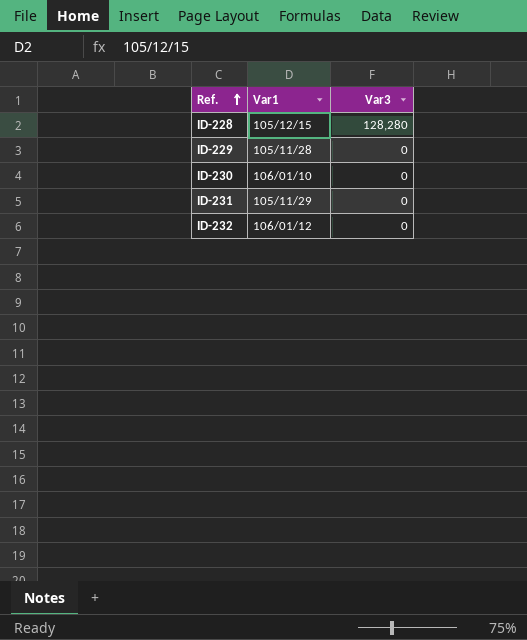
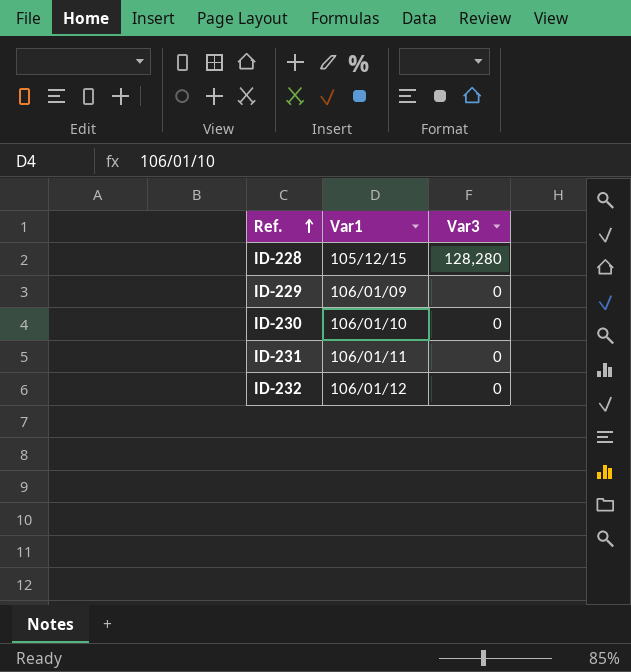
ID-229 | Var1: 105/11/28 -> 106/01/09
ID-231 | Var1: 105/11/29 -> 106/01/11

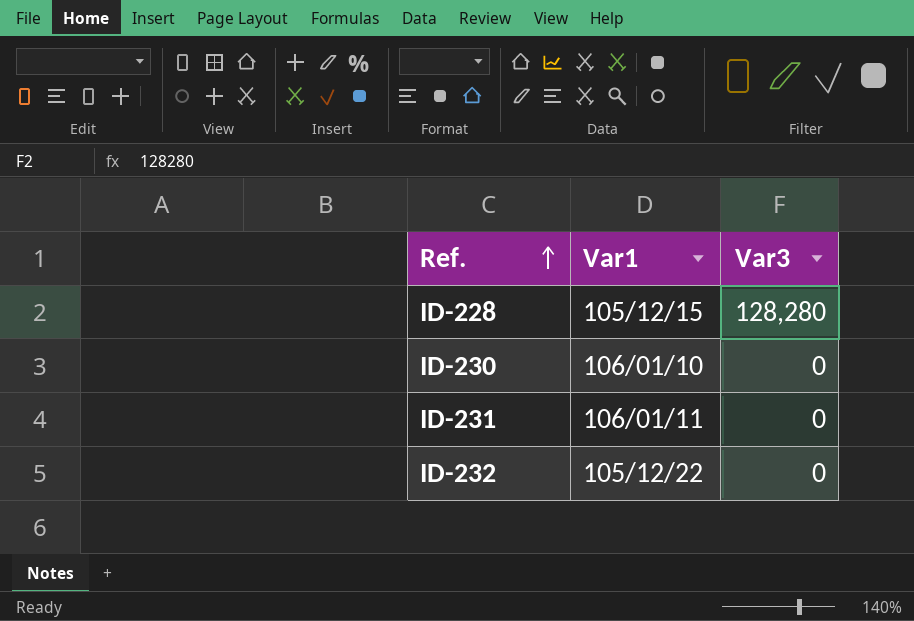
row ID-229: 106/01/09 | 0 -> none
ID-232 | Var1: 106/01/12 -> 105/12/22

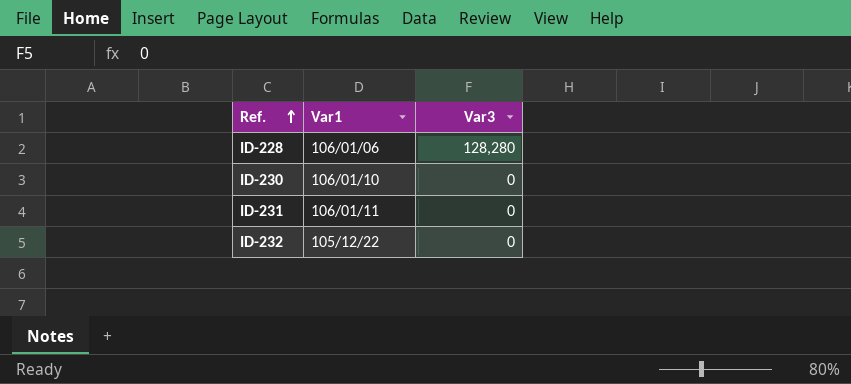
ID-228 | Var1: 105/12/15 -> 106/01/06

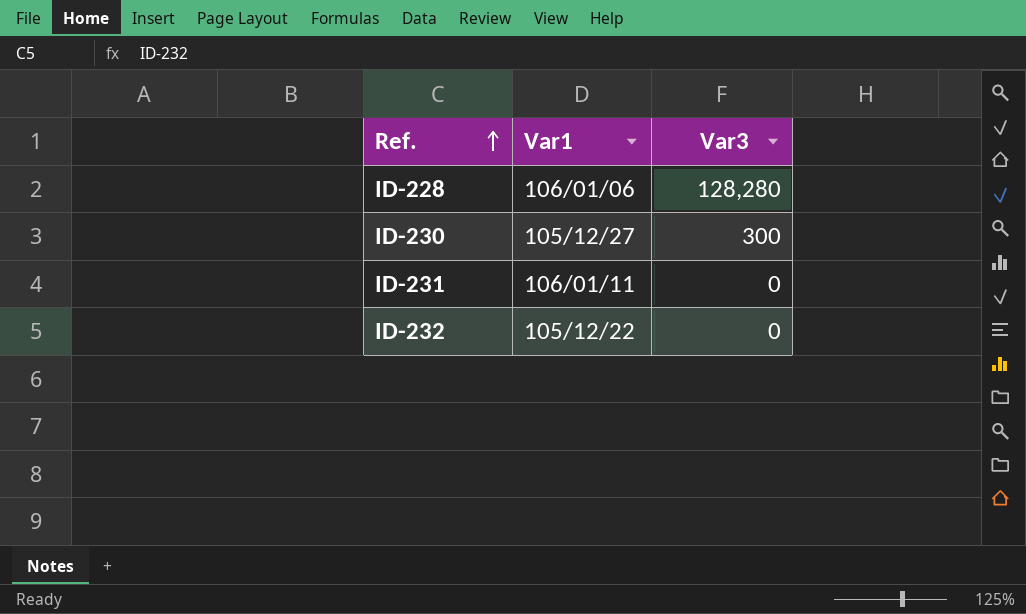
ID-230 | Var1: 106/01/10 -> 105/12/27
ID-230 | Var3: 0 -> 300

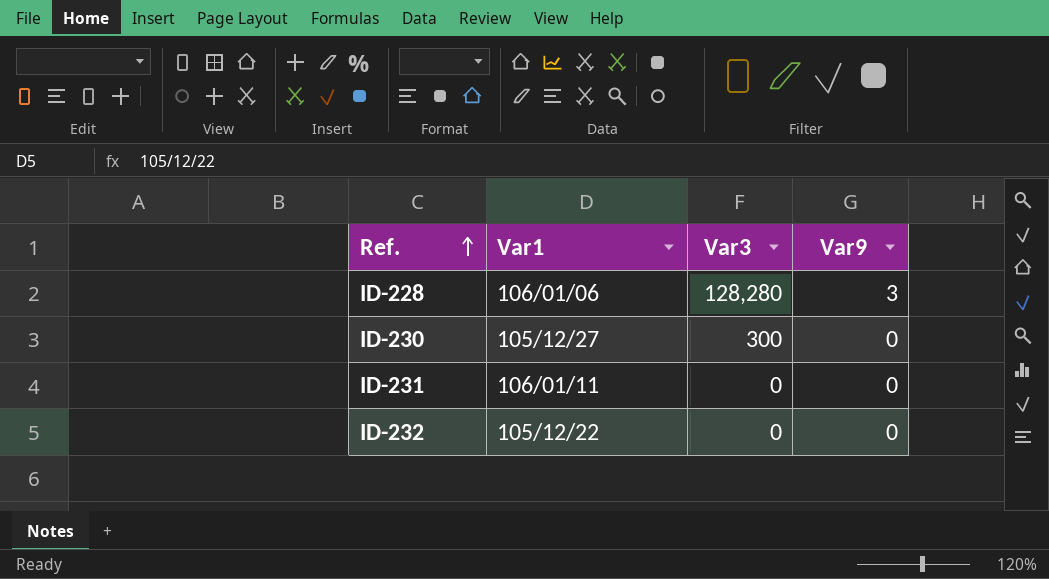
column Var9 | position: none -> 4

